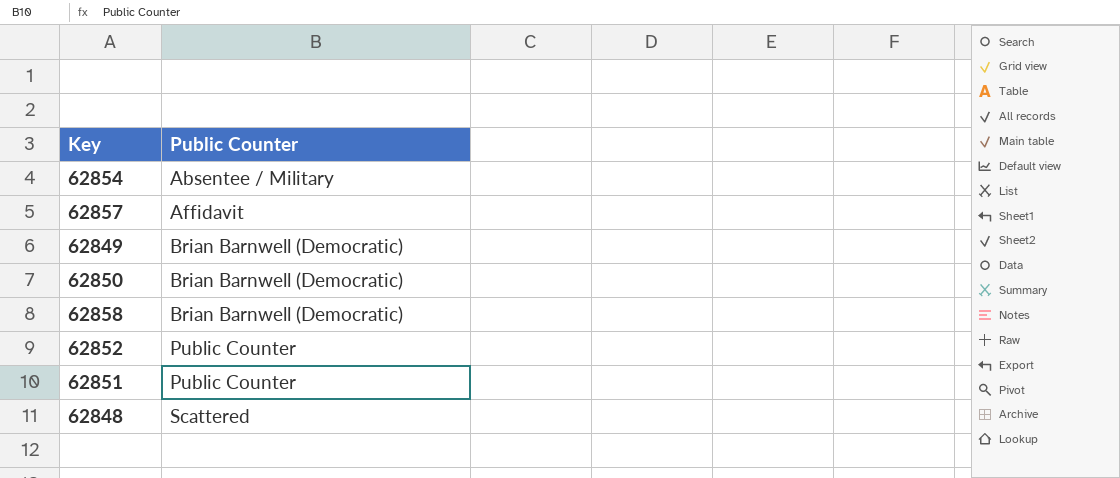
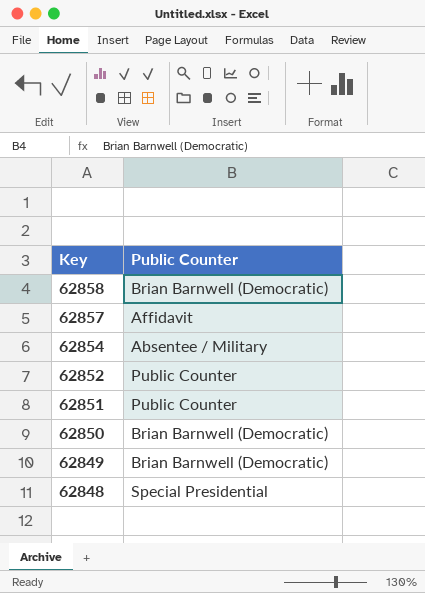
row order: Public Counter ascending -> Key descending
62848 | Public Counter: Scattered -> Special Presidential

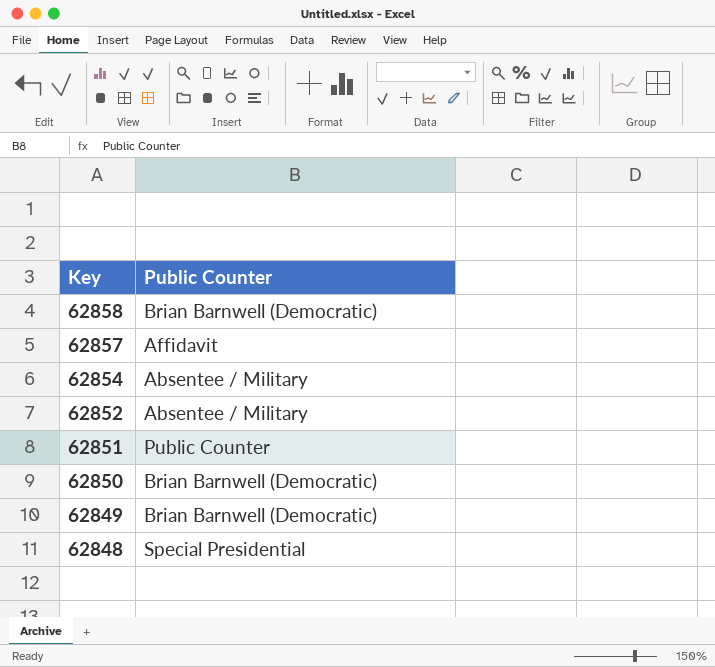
62852 | Public Counter: Public Counter -> Absentee / Military

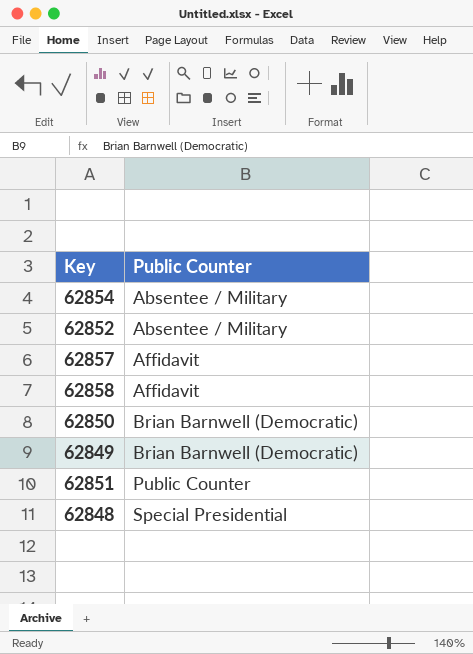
row order: Key descending -> Public Counter ascending
62858 | Public Counter: Brian Barnwell (Democratic) -> Affidavit

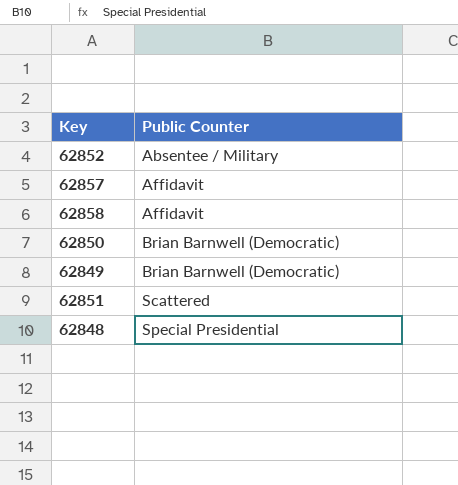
row 62854: Absentee / Military -> none
62851 | Public Counter: Public Counter -> Scattered

